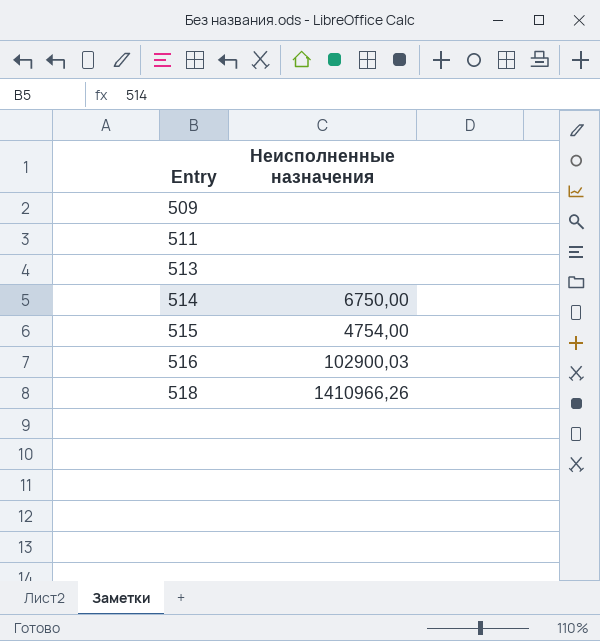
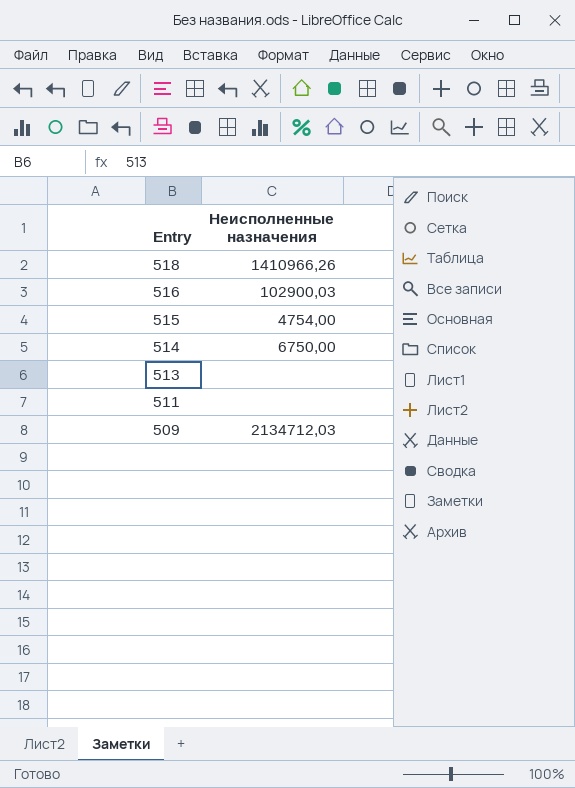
row order: Entry ascending -> Entry descending
509 | Неисполненные назначения: none -> 2134712,03

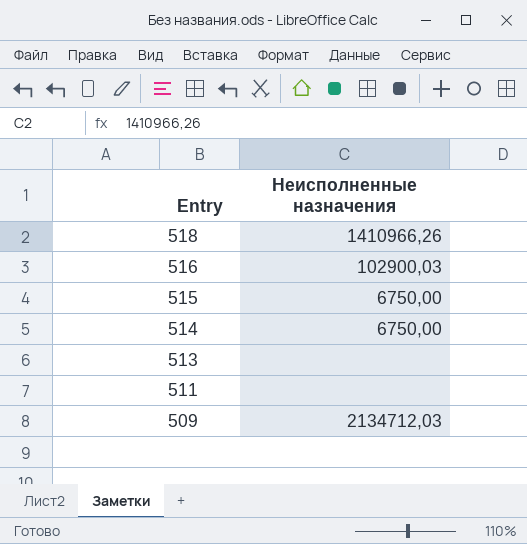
515 | Неисполненные назначения: 4754,00 -> 6750,00

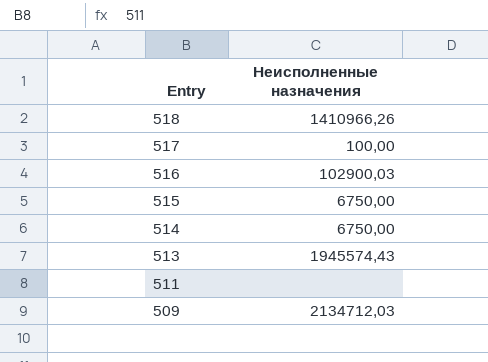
row 517: none -> 100,00
513 | Неисполненные назначения: none -> 1945574,43

